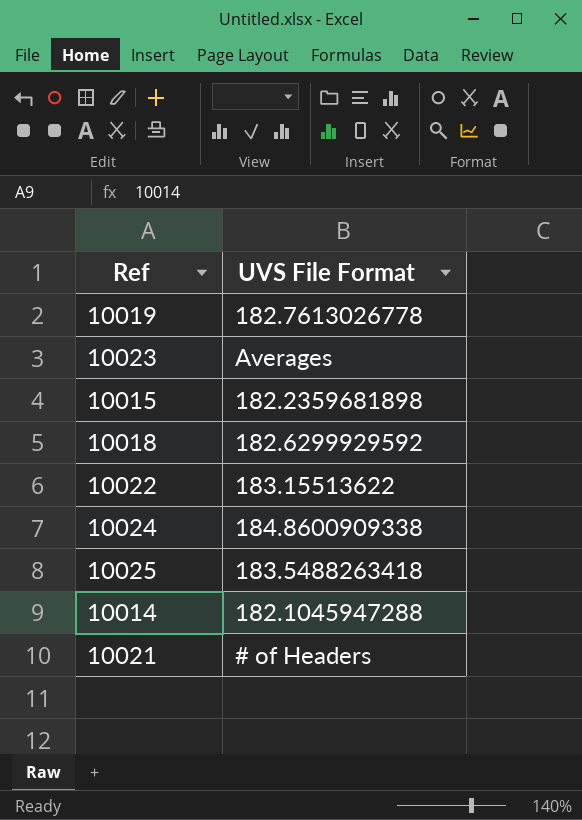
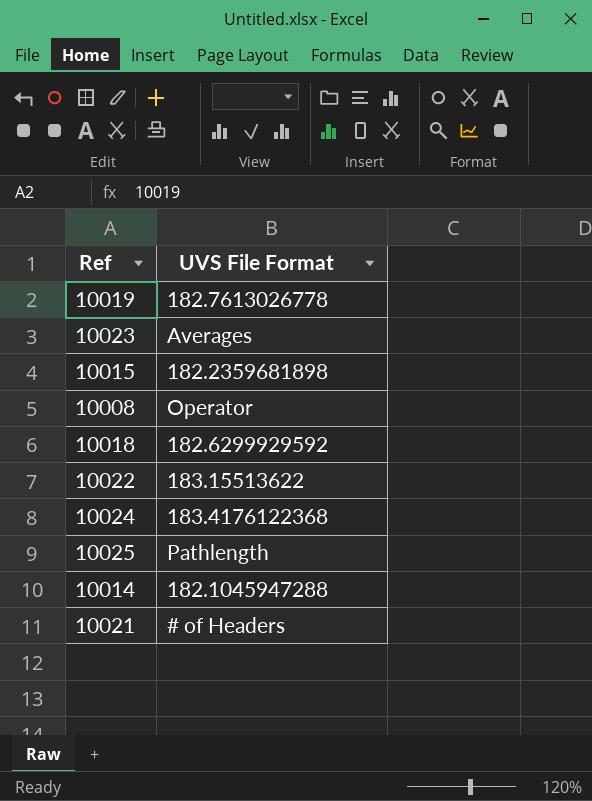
row 10008: none -> Operator
10024 | UVS File Format: 184.8600909338 -> 183.4176122368
10025 | UVS File Format: 183.5488263418 -> Pathlength

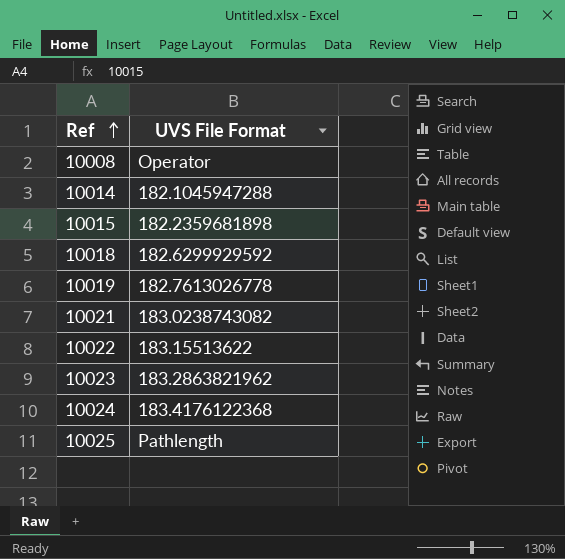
row order: none -> Ref ascending
10021 | UVS File Format: # of Headers -> 183.0238743082
10023 | UVS File Format: Averages -> 183.2863821962

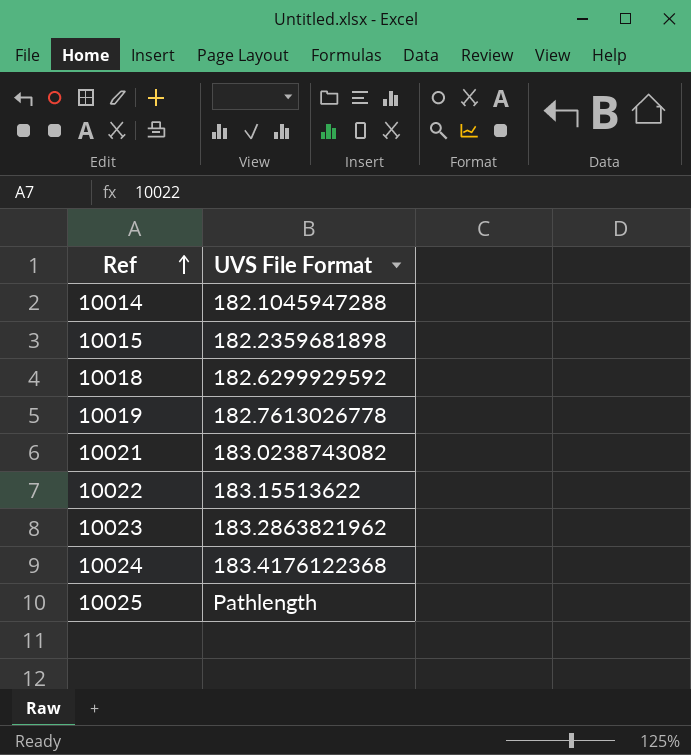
row 10008: Operator -> none

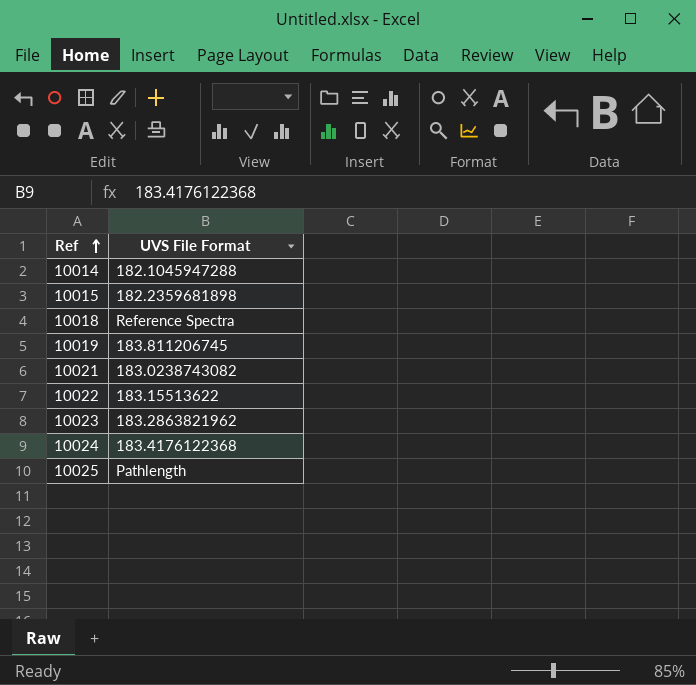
10018 | UVS File Format: 182.6299929592 -> Reference Spectra
10019 | UVS File Format: 182.7613026778 -> 183.811206745

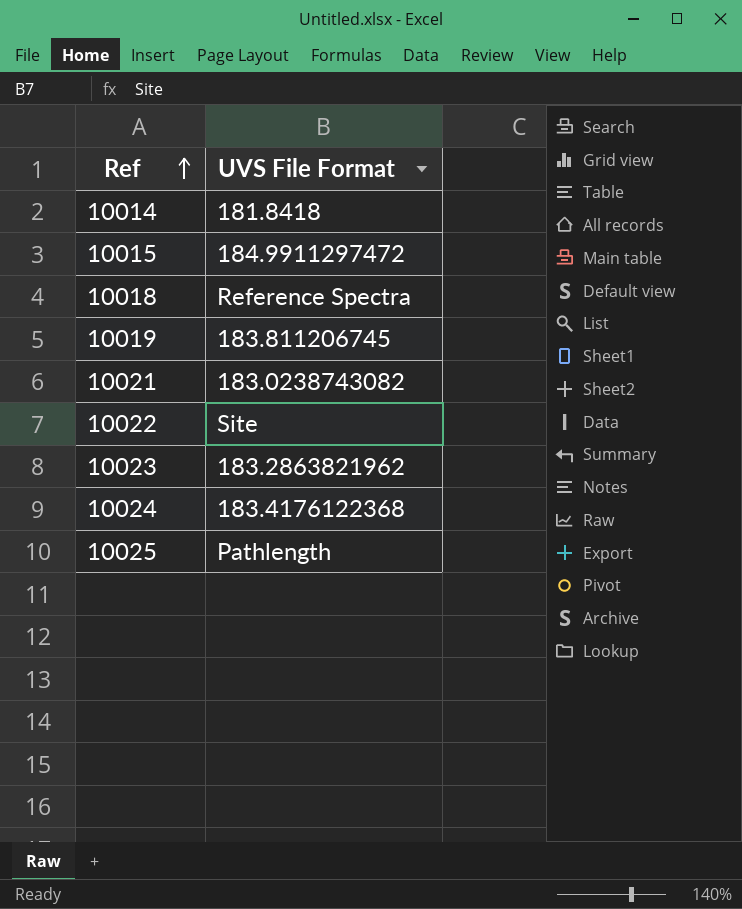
10014 | UVS File Format: 182.1045947288 -> 181.8418
10015 | UVS File Format: 182.2359681898 -> 184.9911297472
10022 | UVS File Format: 183.15513622 -> Site

